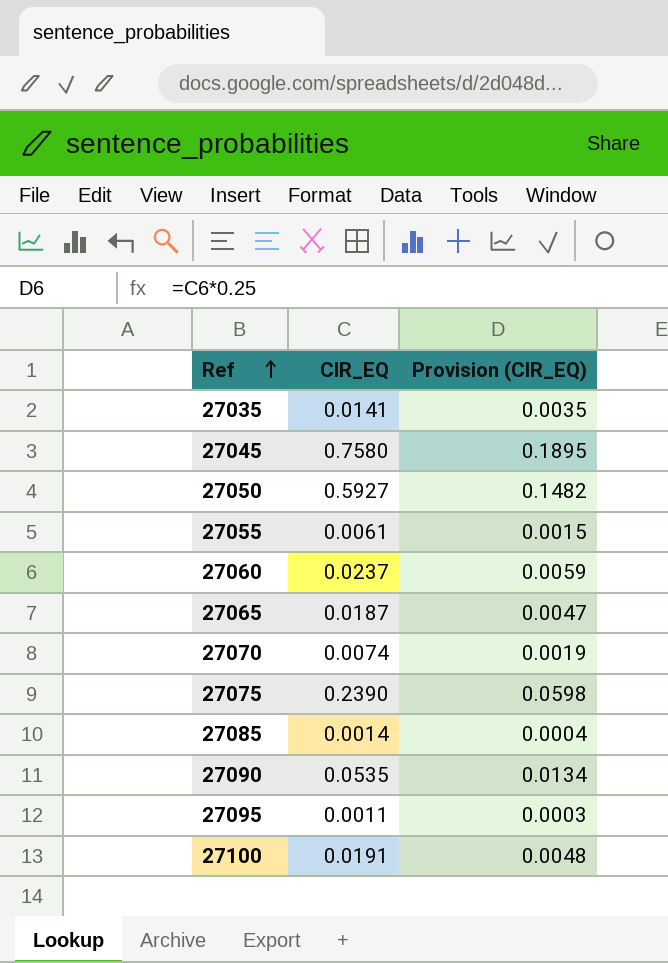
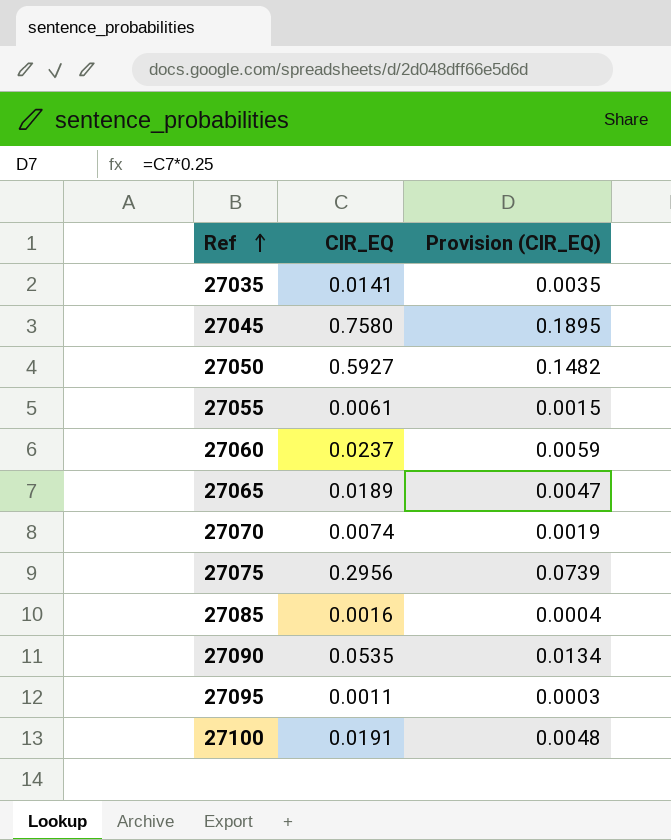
27065 | CIR_EQ: 0.0187 -> 0.0189
27075 | CIR_EQ: 0.2390 -> 0.2956
27075 | Provision (CIR_EQ): 0.0598 -> 0.0739
27085 | CIR_EQ: 0.0014 -> 0.0016

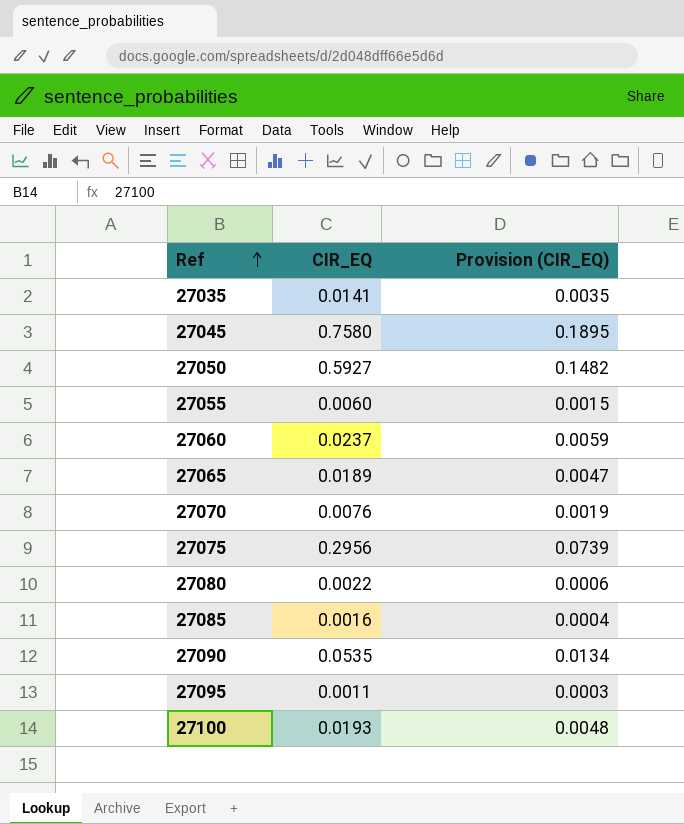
27055 | CIR_EQ: 0.0061 -> 0.0060
27070 | CIR_EQ: 0.0074 -> 0.0076
row 27080: none -> 0.0022 | 0.0006
27100 | CIR_EQ: 0.0191 -> 0.0193

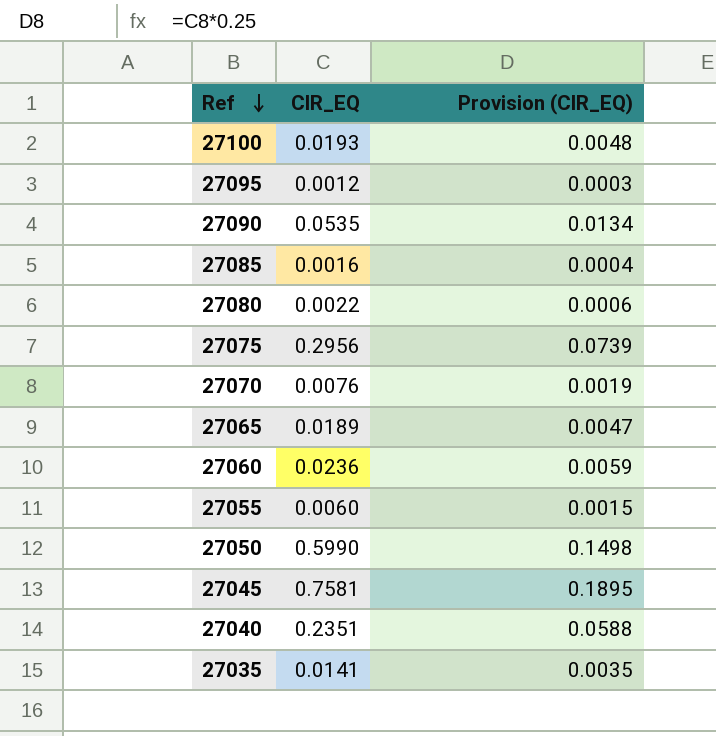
row order: Ref ascending -> Ref descending
27095 | CIR_EQ: 0.0011 -> 0.0012
27060 | CIR_EQ: 0.0237 -> 0.0236
27050 | CIR_EQ: 0.5927 -> 0.5990
27050 | Provision (CIR_EQ): 0.1482 -> 0.1498
27045 | CIR_EQ: 0.7580 -> 0.7581
row 27040: none -> 0.2351 | 0.0588

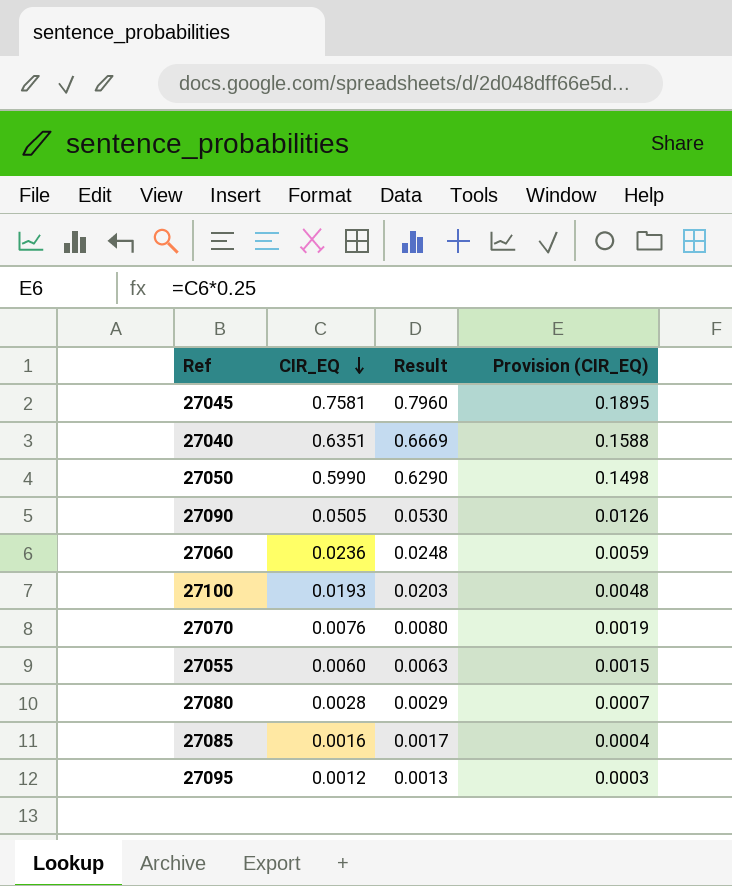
row order: Ref descending -> CIR_EQ descending
column Result | formula: none -> [CIR_EQ] * 1.05
row 27075: 0.2956 | 0.0739 -> none
row 27065: 0.0189 | 0.0047 -> none
row 27035: 0.0141 | 0.0035 -> none
27040 | CIR_EQ: 0.2351 -> 0.6351
27040 | Provision (CIR_EQ): 0.0588 -> 0.1588
27090 | CIR_EQ: 0.0535 -> 0.0505
27090 | Provision (CIR_EQ): 0.0134 -> 0.0126
27080 | CIR_EQ: 0.0022 -> 0.0028
27080 | Provision (CIR_EQ): 0.0006 -> 0.0007

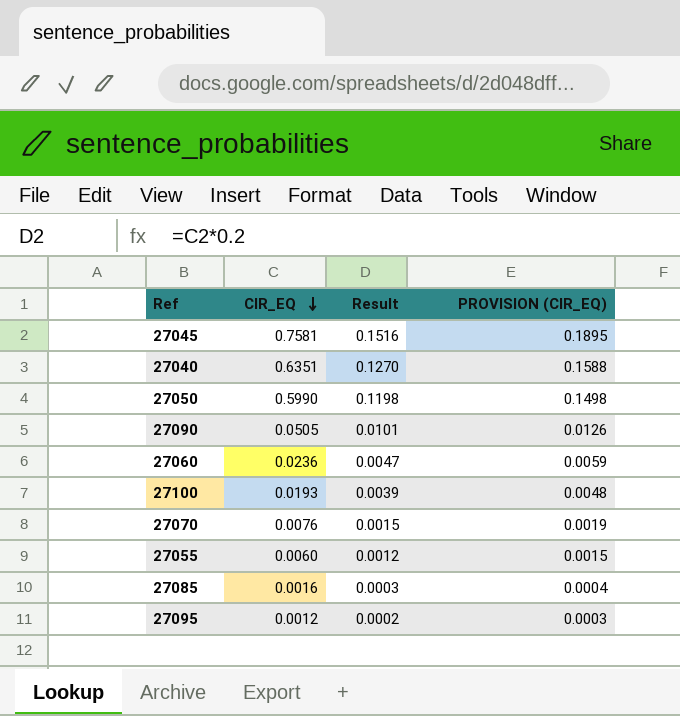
column Result | formula: [CIR_EQ] * 1.05 -> [CIR_EQ] * 0.2
column name: Provision (CIR_EQ) -> PROVISION (CIR_EQ)
row 27080: 0.0028 | 0.0029 | 0.0007 -> none

